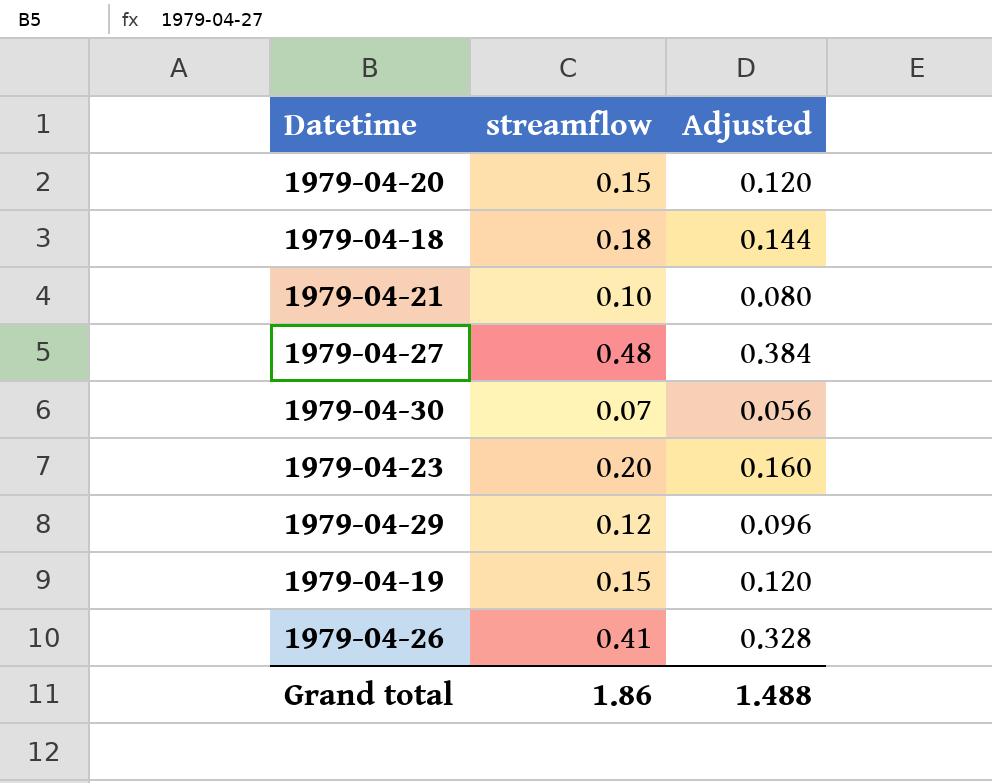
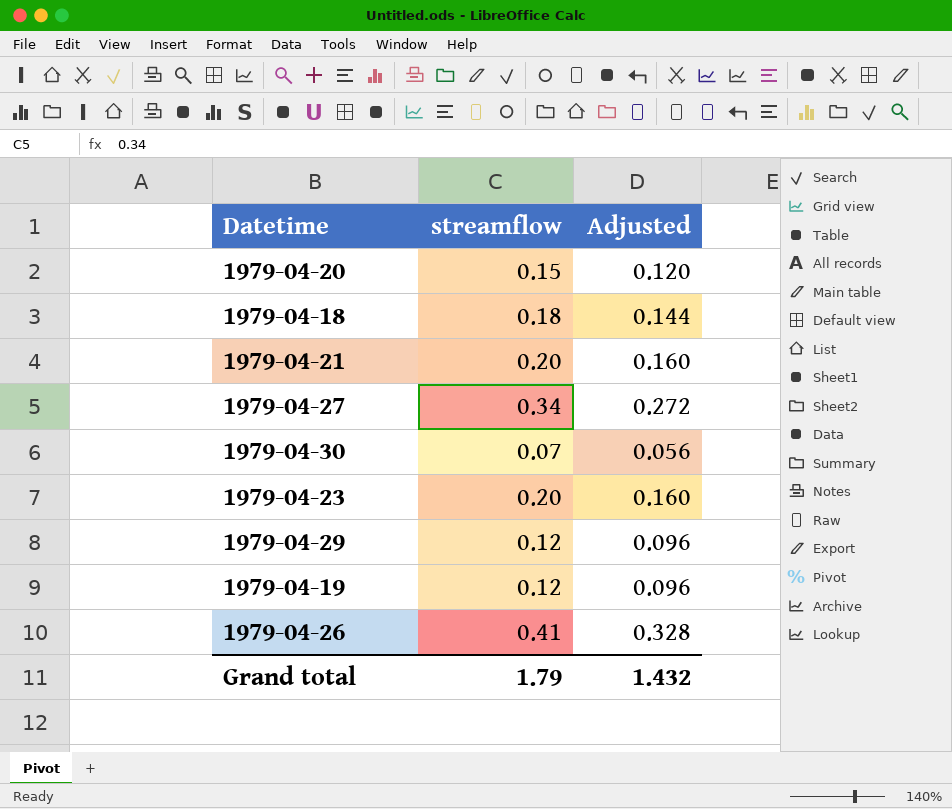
1979-04-21 | streamflow: 0.10 -> 0.20
1979-04-21 | Adjusted: 0.080 -> 0.160
1979-04-27 | streamflow: 0.48 -> 0.34
1979-04-27 | Adjusted: 0.384 -> 0.272
1979-04-19 | streamflow: 0.15 -> 0.12
1979-04-19 | Adjusted: 0.120 -> 0.096
Grand total | streamflow: 1.86 -> 1.79
Grand total | Adjusted: 1.488 -> 1.432

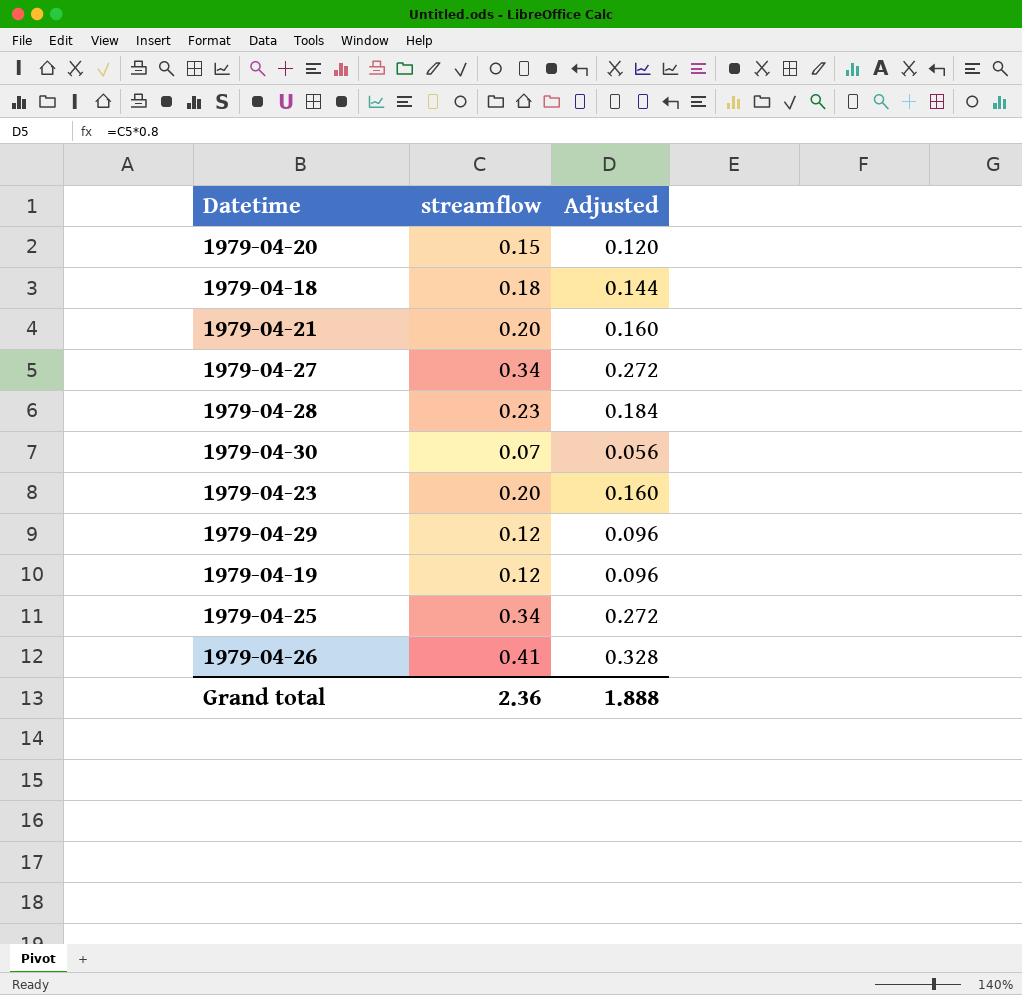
row 1979-04-28: none -> 0.23 | 0.184
row 1979-04-25: none -> 0.34 | 0.272
Grand total | streamflow: 1.79 -> 2.36
Grand total | Adjusted: 1.432 -> 1.888

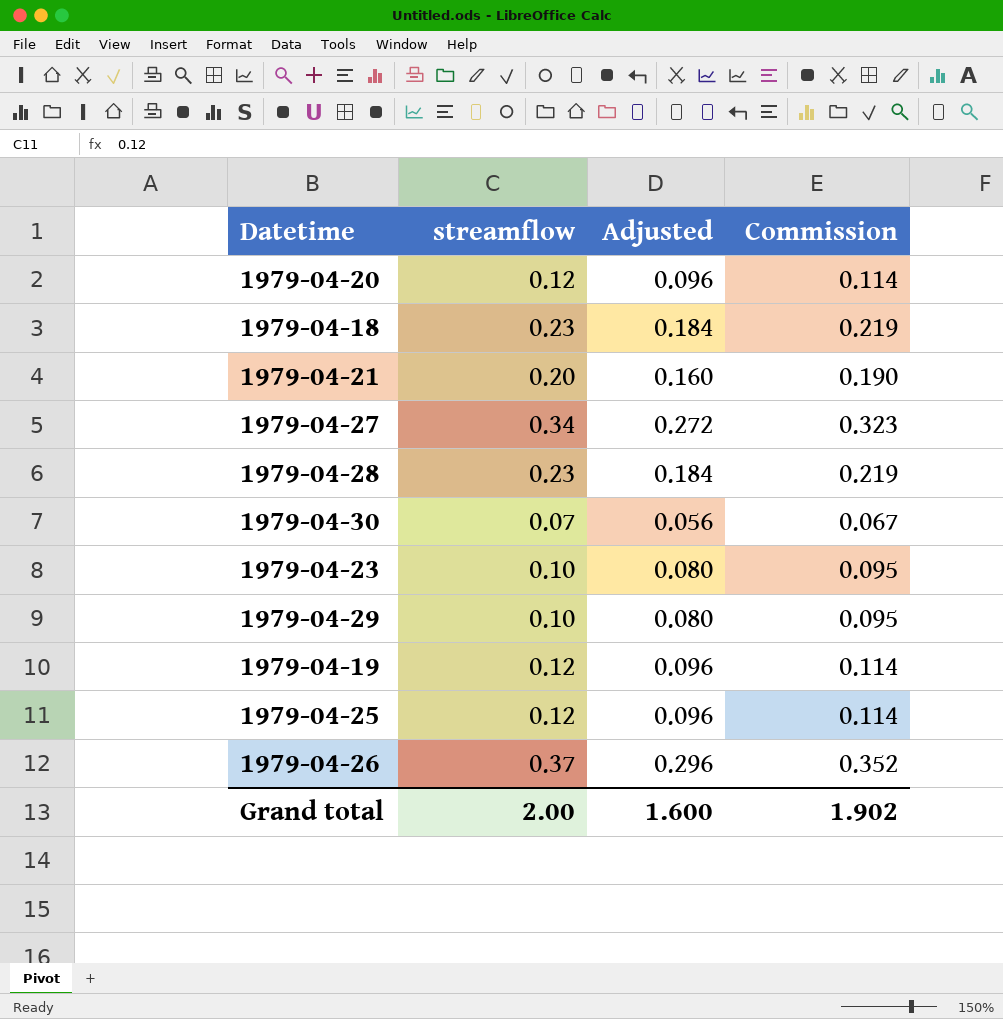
column Commission | formula: none -> [streamflow] * 0.95
1979-04-20 | streamflow: 0.15 -> 0.12
1979-04-20 | Adjusted: 0.120 -> 0.096
1979-04-18 | streamflow: 0.18 -> 0.23
1979-04-18 | Adjusted: 0.144 -> 0.184
1979-04-23 | streamflow: 0.20 -> 0.10
1979-04-23 | Adjusted: 0.160 -> 0.080
1979-04-29 | streamflow: 0.12 -> 0.10
1979-04-29 | Adjusted: 0.096 -> 0.080
1979-04-25 | streamflow: 0.34 -> 0.12
1979-04-25 | Adjusted: 0.272 -> 0.096
1979-04-26 | streamflow: 0.41 -> 0.37
1979-04-26 | Adjusted: 0.328 -> 0.296
Grand total | streamflow: 2.36 -> 2.00
Grand total | Adjusted: 1.888 -> 1.600

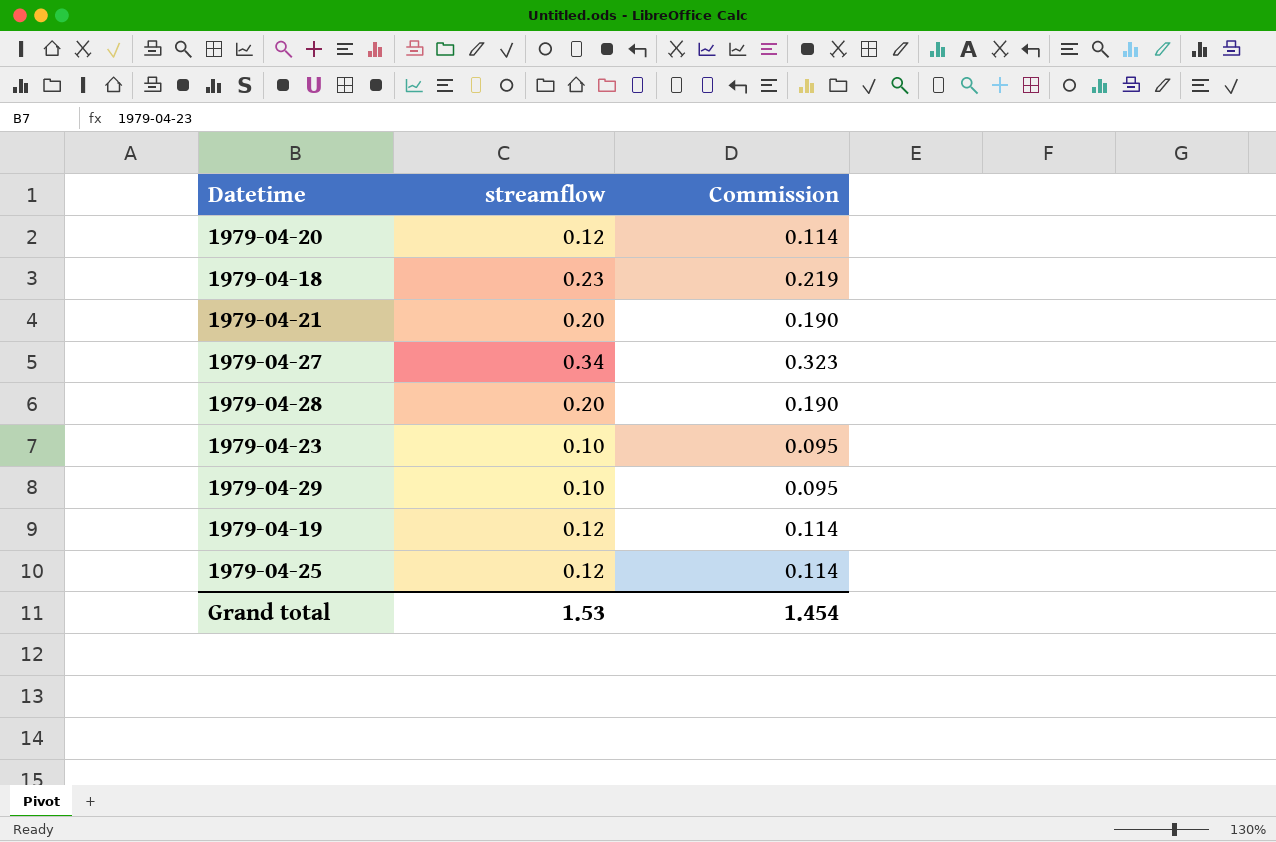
column Adjusted | formula: [streamflow] * 0.8 -> none
row 1979-04-30: 0.07 | 0.056 | 0.067 -> none
row 1979-04-26: 0.37 | 0.296 | 0.352 -> none
1979-04-28 | streamflow: 0.23 -> 0.20
1979-04-28 | Commission: 0.219 -> 0.190
Grand total | streamflow: 2.00 -> 1.53
Grand total | Commission: 1.902 -> 1.454

